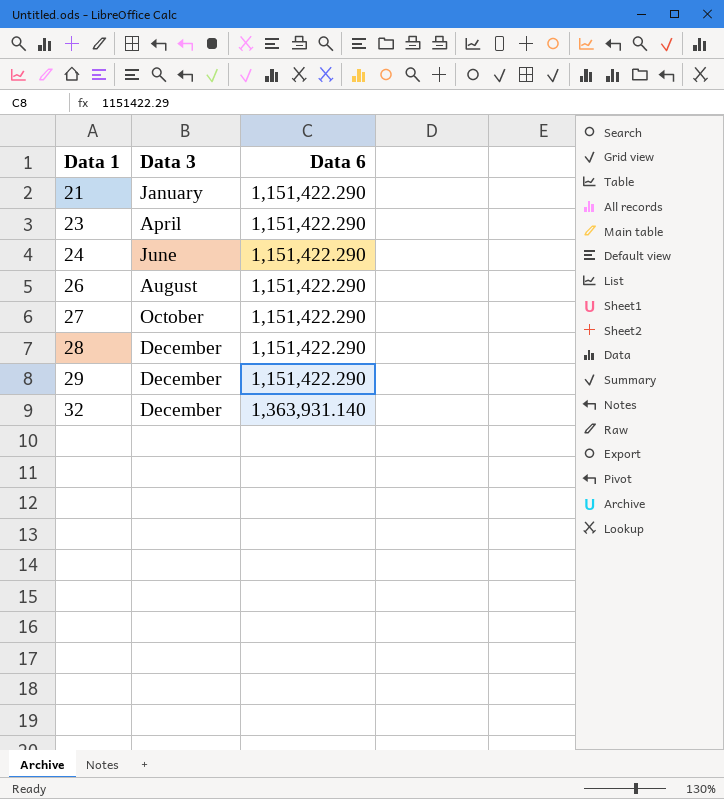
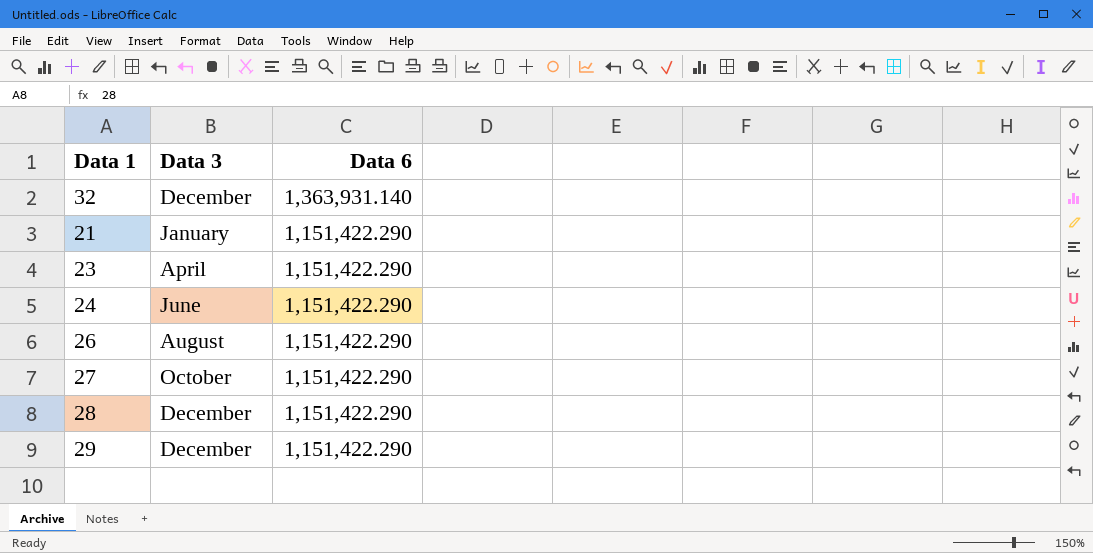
row order: Data 1 ascending -> Data 6 descending

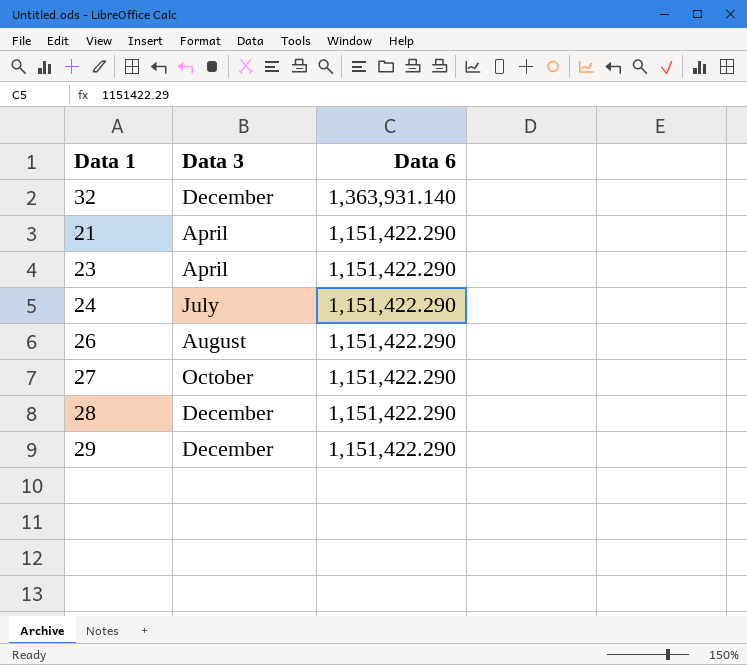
21 | Data 3: January -> April
24 | Data 3: June -> July

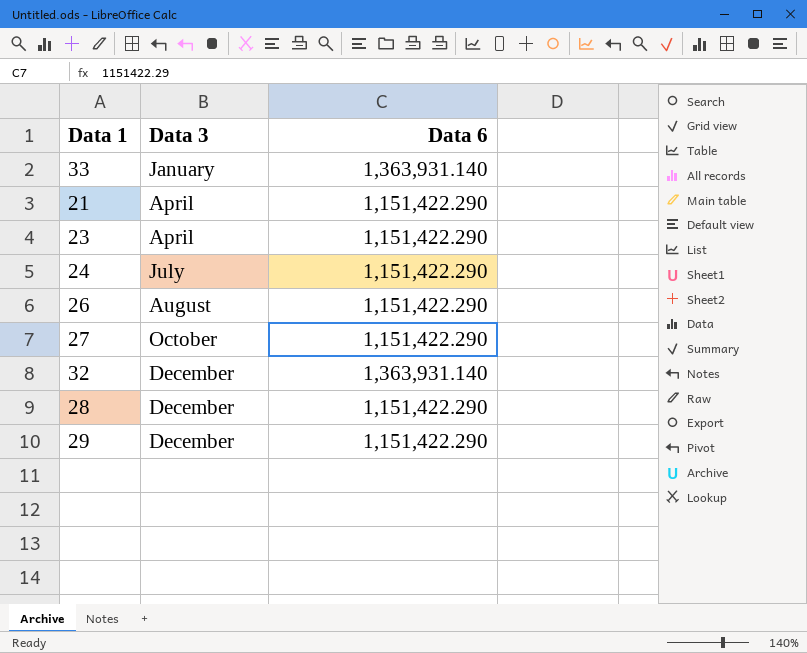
row order: Data 6 descending -> Data 3 ascending
row 33: none -> January | 1,363,931.140

